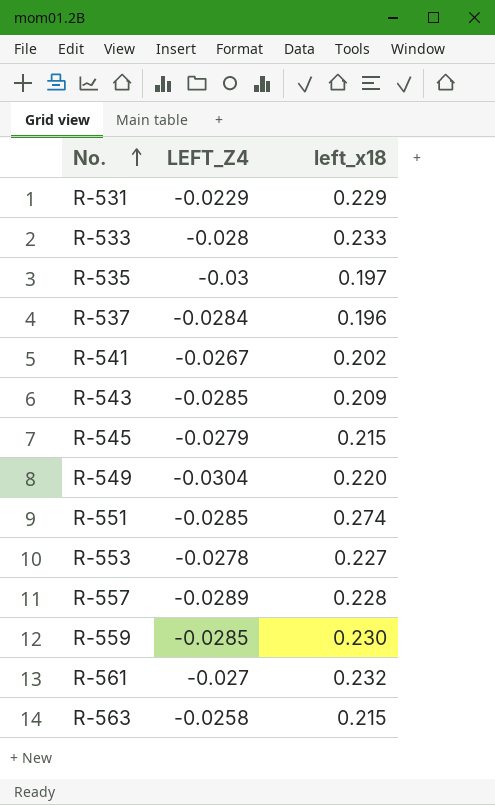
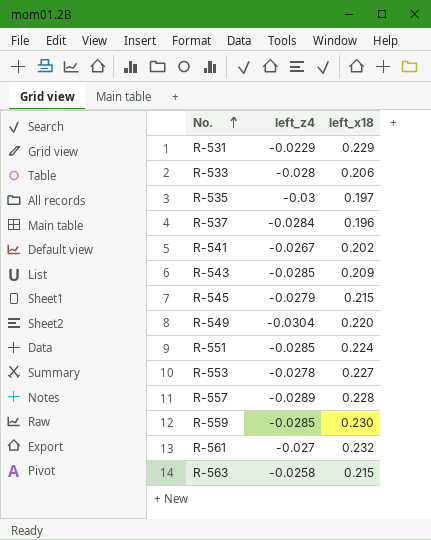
column name: LEFT_Z4 -> left_z4
R-533 | left_x18: 0.233 -> 0.206
R-551 | left_x18: 0.274 -> 0.224

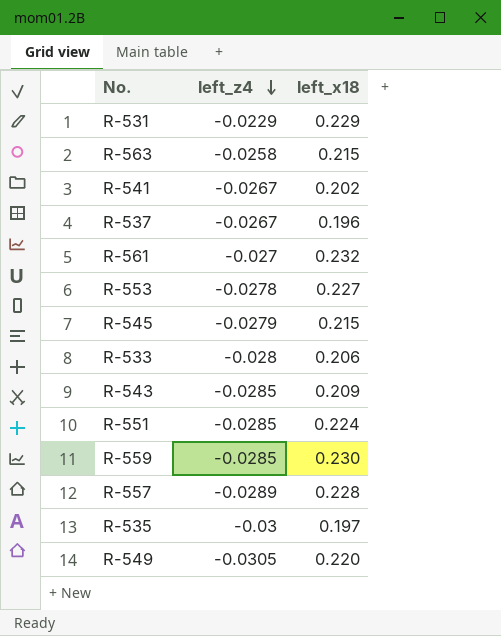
row order: No. ascending -> left_z4 descending
R-537 | left_z4: -0.0284 -> -0.0267
R-549 | left_z4: -0.0304 -> -0.0305

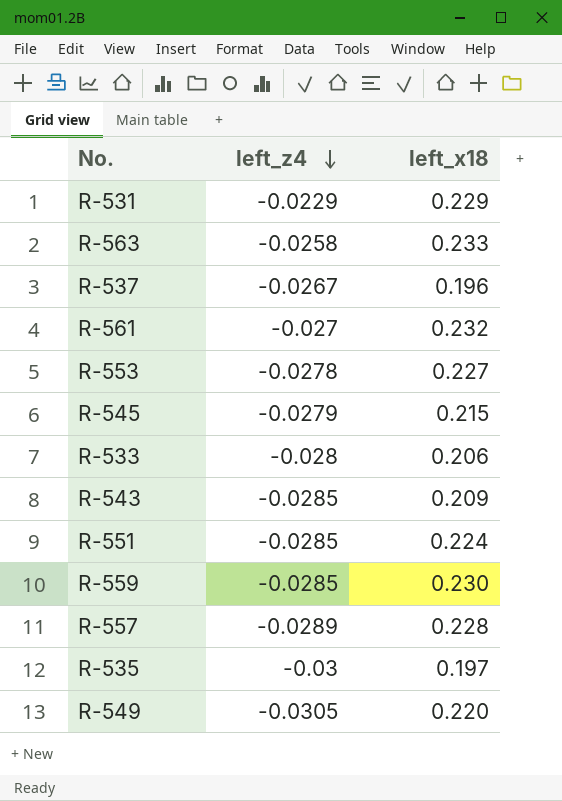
row R-541: -0.0267 | 0.202 -> none
R-563 | left_x18: 0.215 -> 0.233

